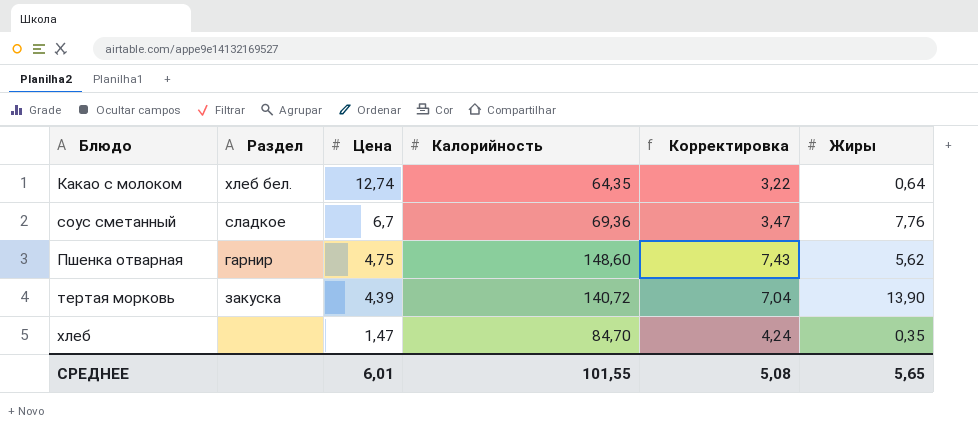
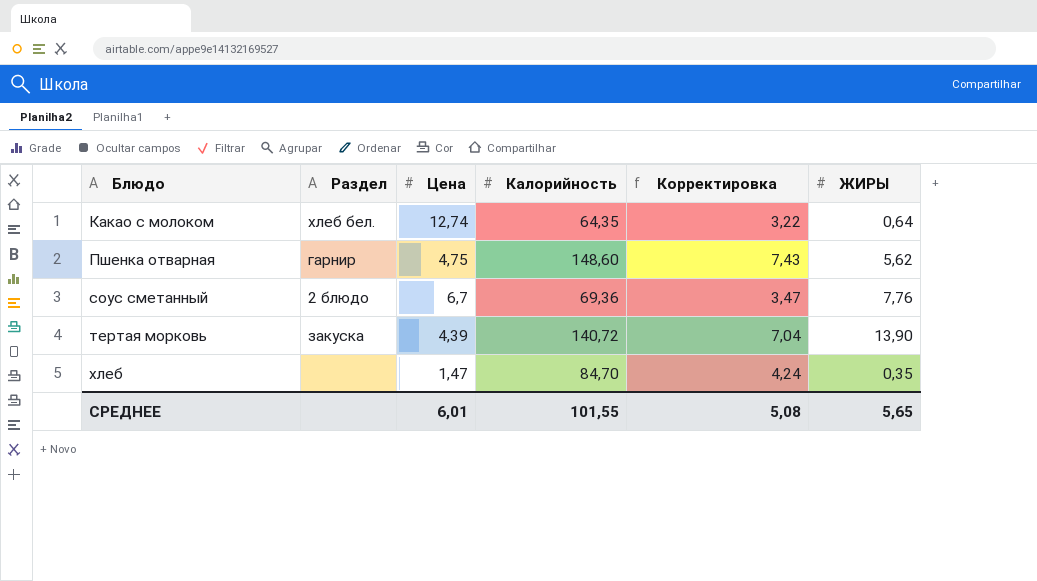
row order: Цена descending -> Блюдо ascending
column name: Жиры -> ЖИРЫ
соус сметанный | Раздел: сладкое -> 2 блюдо

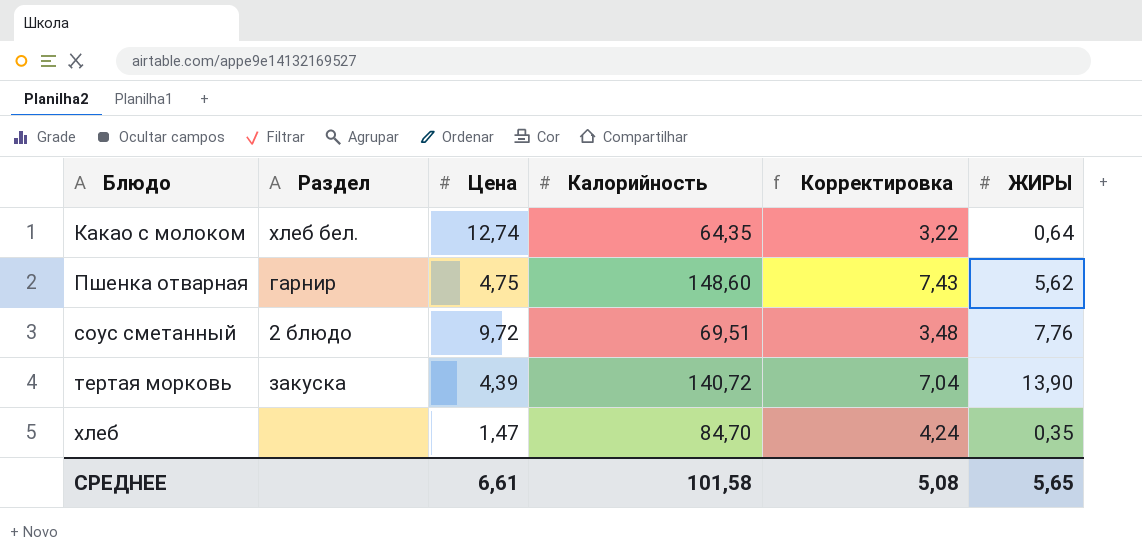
соус сметанный | Цена: 6,7 -> 9,72
соус сметанный | Калорийность: 69,36 -> 69,51
соус сметанный | Корректировка: 3,47 -> 3,48
СРЕДНЕЕ | Цена: 6,01 -> 6,61
СРЕДНЕЕ | Калорийность: 101,55 -> 101,58

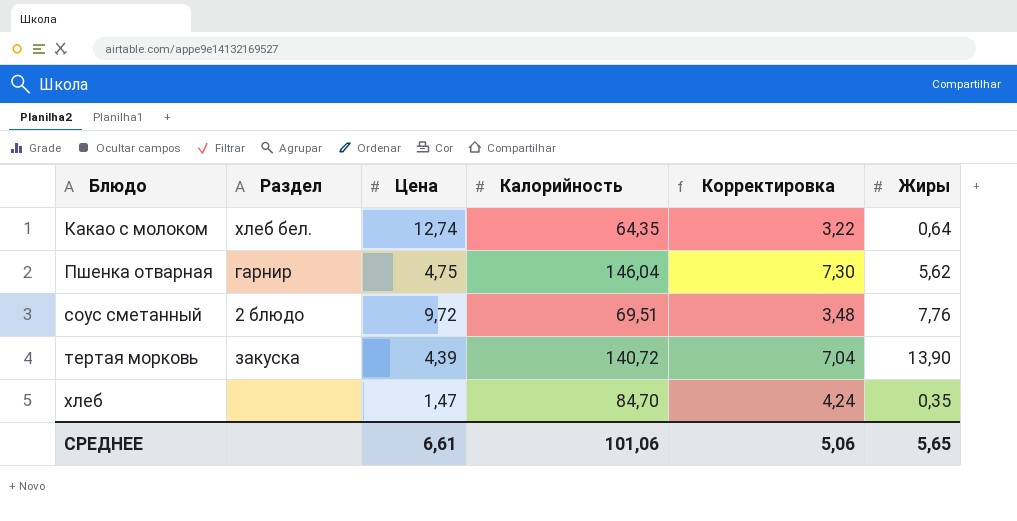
column name: ЖИРЫ -> Жиры
Пшенка отварная | Калорийность: 148,60 -> 146,04
Пшенка отварная | Корректировка: 7,43 -> 7,30
СРЕДНЕЕ | Калорийность: 101,58 -> 101,06
СРЕДНЕЕ | Корректировка: 5,08 -> 5,06

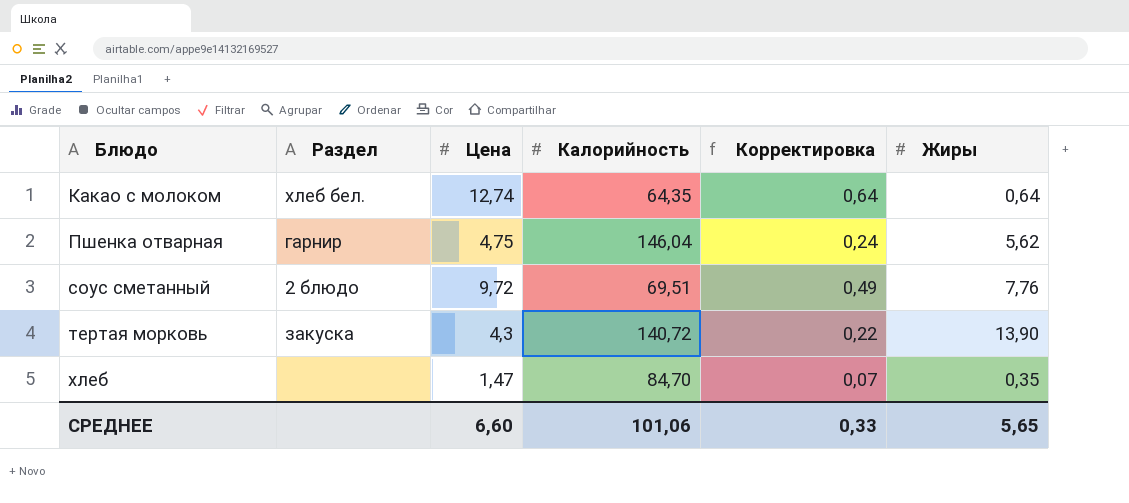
column Корректировка | formula: [Калорийность] * 0,05 -> [Цена] * 0,05
тертая морковь | Цена: 4,39 -> 4,3
СРЕДНЕЕ | Цена: 6,61 -> 6,60
СРЕДНЕЕ | Корректировка: 5,06 -> 0,33

